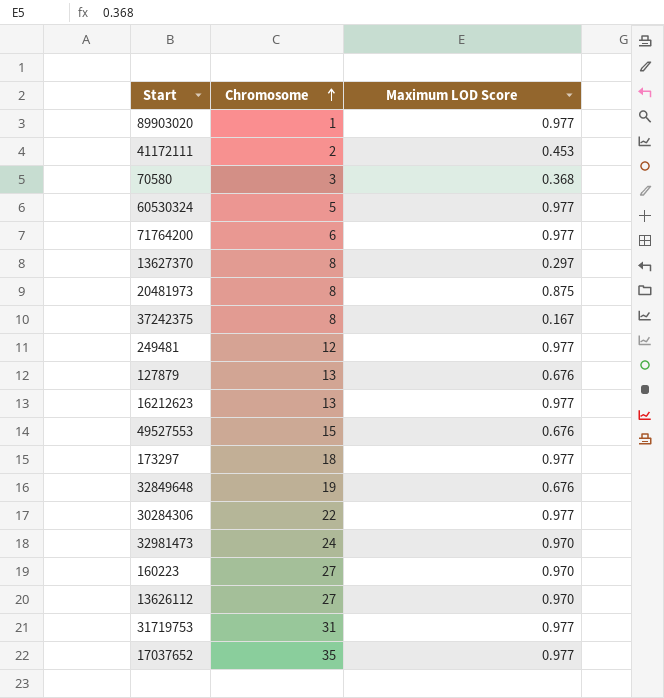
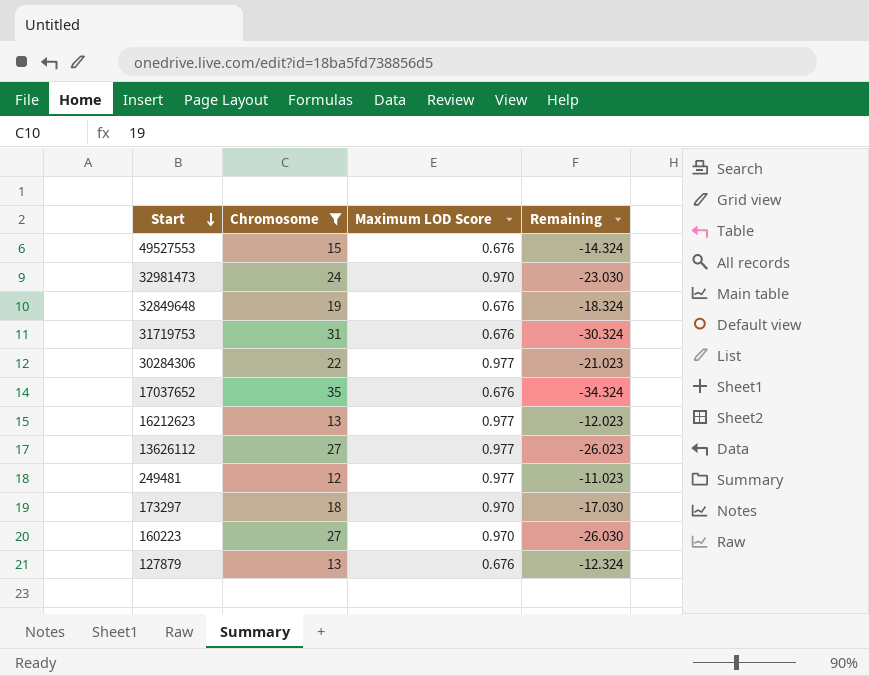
filter: none -> Chromosome >= 12
row order: Chromosome ascending -> Start descending
column Remaining | formula: none -> [Maximum LOD Score] - [Chromosome]
31719753 | Maximum LOD Score: 0.977 -> 0.676
17037652 | Maximum LOD Score: 0.977 -> 0.676
13626112 | Maximum LOD Score: 0.970 -> 0.977
173297 | Maximum LOD Score: 0.977 -> 0.970

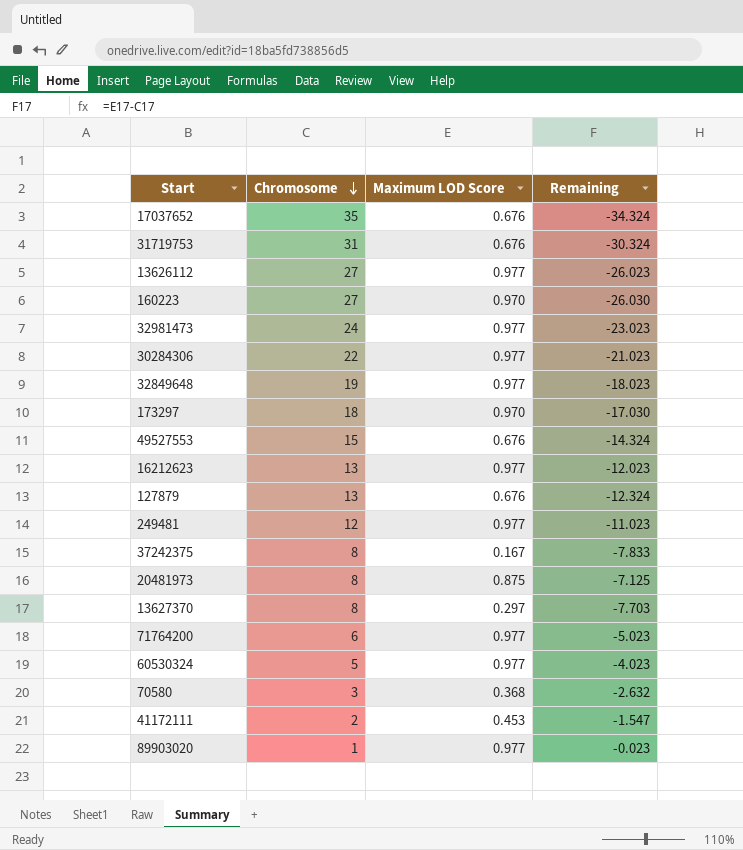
filter: Chromosome >= 12 -> none
row order: Start descending -> Chromosome descending
32981473 | Maximum LOD Score: 0.970 -> 0.977
32981473 | Remaining: -23.030 -> -23.023
32849648 | Maximum LOD Score: 0.676 -> 0.977
32849648 | Remaining: -18.324 -> -18.023

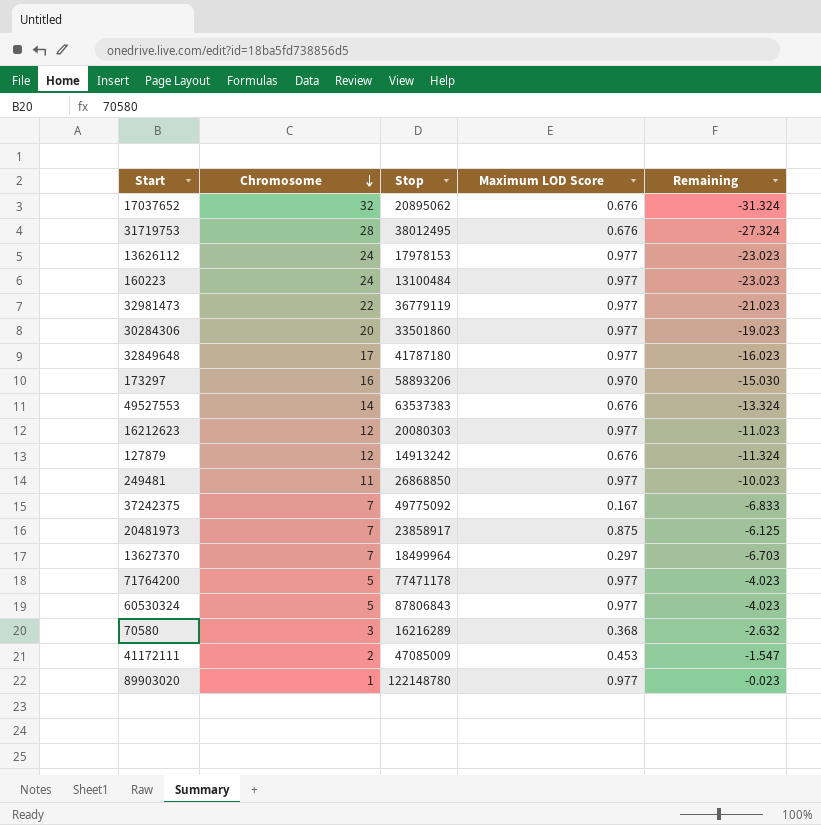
column Stop | position: none -> 3
17037652 | Chromosome: 35 -> 32
17037652 | Remaining: -34.324 -> -31.324
31719753 | Chromosome: 31 -> 28
31719753 | Remaining: -30.324 -> -27.324
13626112 | Chromosome: 27 -> 24
13626112 | Remaining: -26.023 -> -23.023
160223 | Chromosome: 27 -> 24
160223 | Maximum LOD Score: 0.970 -> 0.977
160223 | Remaining: -26.030 -> -23.023
32981473 | Chromosome: 24 -> 22
32981473 | Remaining: -23.023 -> -21.023
30284306 | Chromosome: 22 -> 20
30284306 | Remaining: -21.023 -> -19.023
32849648 | Chromosome: 19 -> 17
32849648 | Remaining: -18.023 -> -16.023
173297 | Chromosome: 18 -> 16
173297 | Remaining: -17.030 -> -15.030
49527553 | Chromosome: 15 -> 14
49527553 | Remaining: -14.324 -> -13.324
16212623 | Chromosome: 13 -> 12
16212623 | Remaining: -12.023 -> -11.023
127879 | Chromosome: 13 -> 12
127879 | Remaining: -12.324 -> -11.324
249481 | Chromosome: 12 -> 11
249481 | Remaining: -11.023 -> -10.023
37242375 | Chromosome: 8 -> 7
37242375 | Remaining: -7.833 -> -6.833
20481973 | Chromosome: 8 -> 7
20481973 | Remaining: -7.125 -> -6.125
13627370 | Chromosome: 8 -> 7
13627370 | Remaining: -7.703 -> -6.703
71764200 | Chromosome: 6 -> 5
71764200 | Remaining: -5.023 -> -4.023

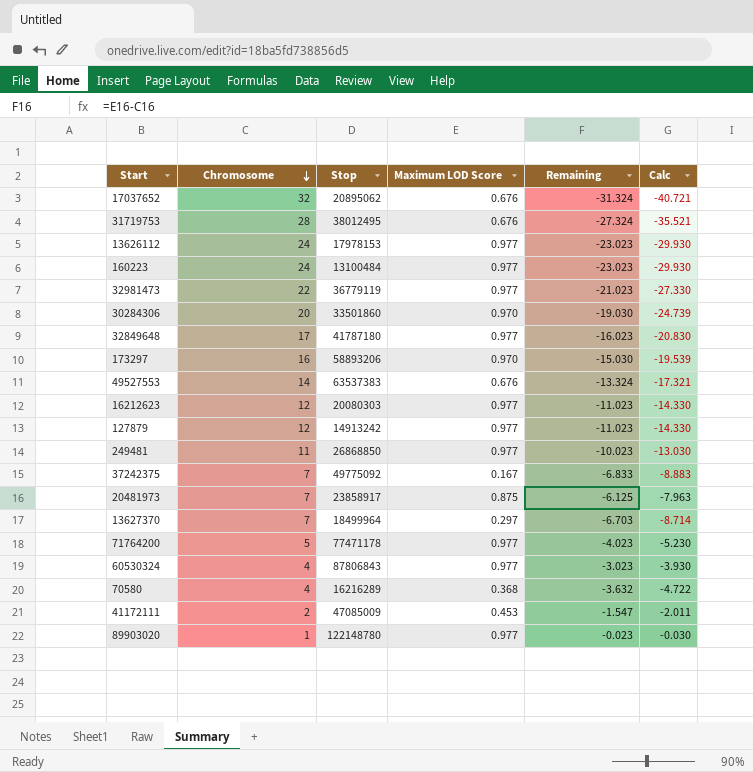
column Calc | formula: none -> [Remaining] * 1.3
30284306 | Maximum LOD Score: 0.977 -> 0.970
30284306 | Remaining: -19.023 -> -19.030
127879 | Maximum LOD Score: 0.676 -> 0.977
127879 | Remaining: -11.324 -> -11.023
60530324 | Chromosome: 5 -> 4
60530324 | Remaining: -4.023 -> -3.023
70580 | Chromosome: 3 -> 4
70580 | Remaining: -2.632 -> -3.632

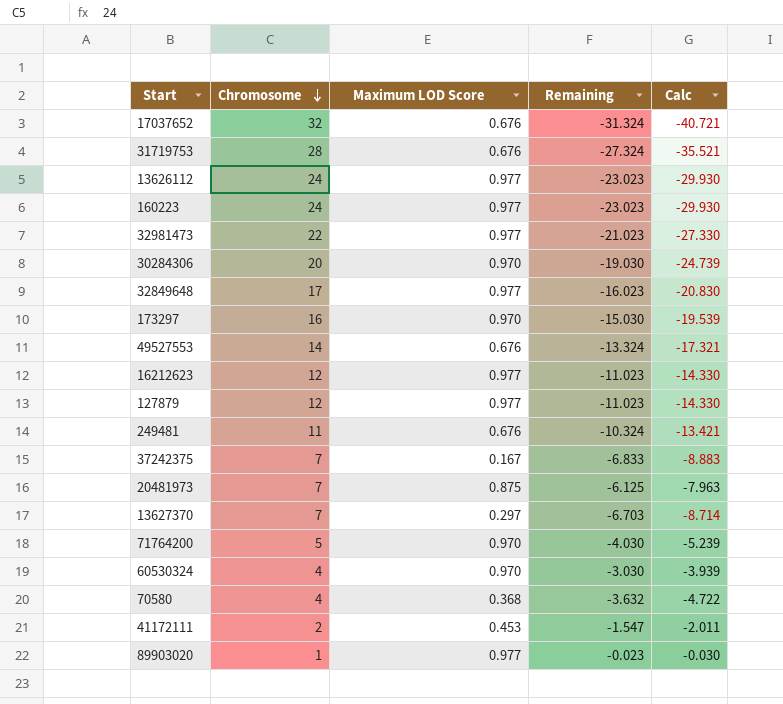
column Stop | position: 3 -> none
249481 | Maximum LOD Score: 0.977 -> 0.676
249481 | Remaining: -10.023 -> -10.324
249481 | Calc: -13.030 -> -13.421
71764200 | Maximum LOD Score: 0.977 -> 0.970
71764200 | Remaining: -4.023 -> -4.030
71764200 | Calc: -5.230 -> -5.239
60530324 | Maximum LOD Score: 0.977 -> 0.970
60530324 | Remaining: -3.023 -> -3.030
60530324 | Calc: -3.930 -> -3.939

